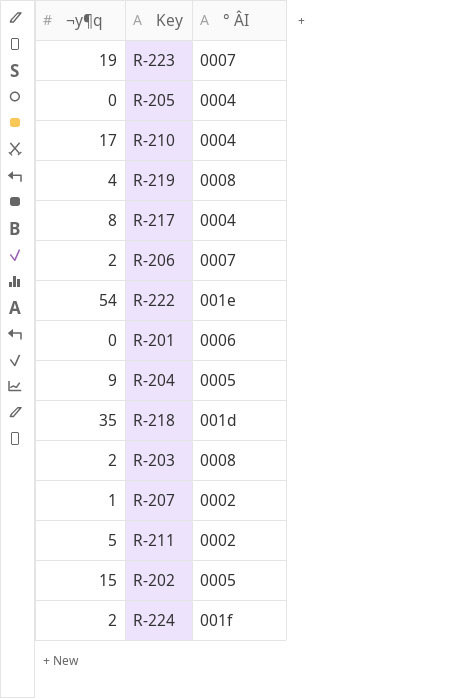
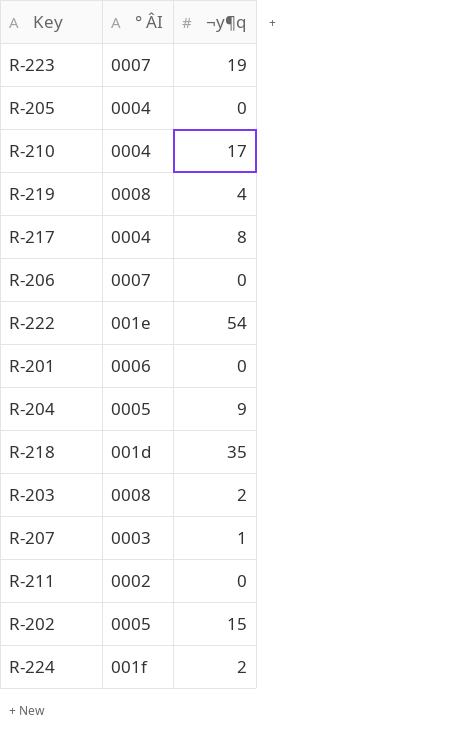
column ¬y¶q | position: 1 -> 3
R-206 | ¬y¶q: 2 -> 0
R-207 | ° ÂI: 0002 -> 0003
R-211 | ¬y¶q: 5 -> 0

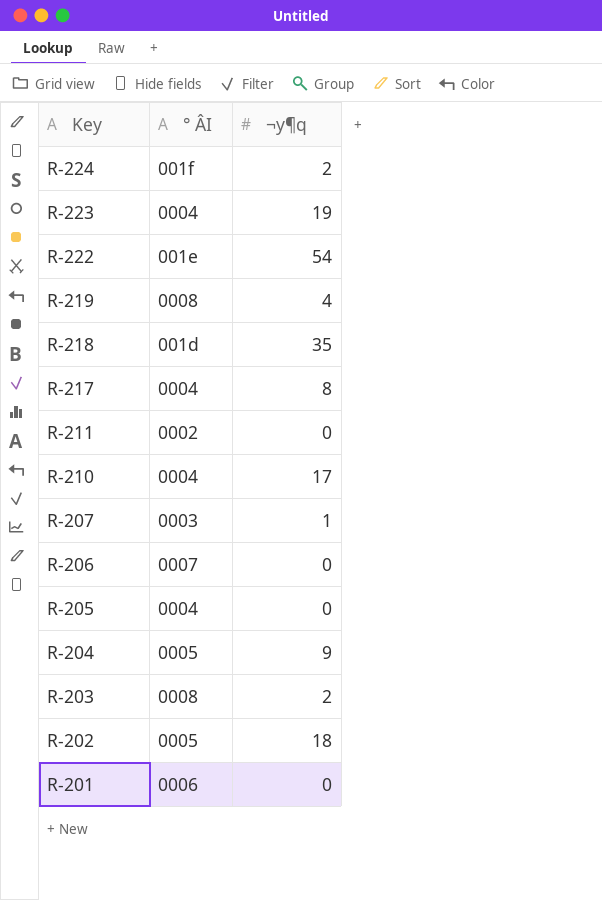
row order: none -> Key descending
R-223 | ° ÂI: 0007 -> 0004
R-202 | ¬y¶q: 15 -> 18

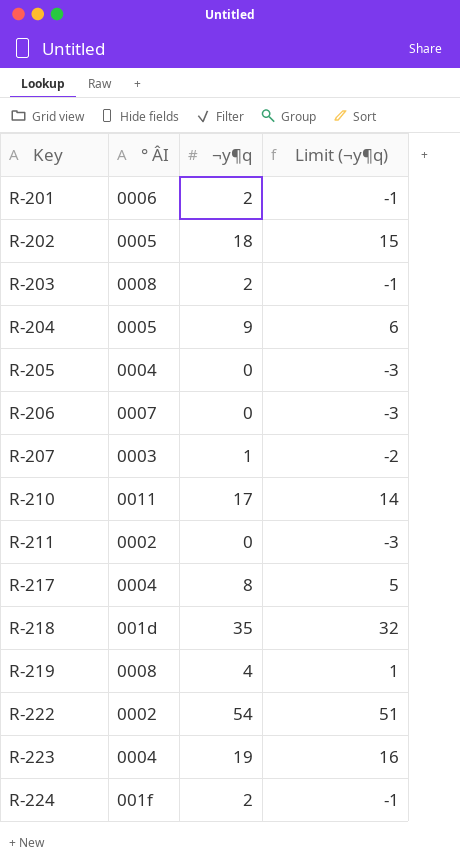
row order: Key descending -> Key ascending
column Limit (¬y¶q) | formula: none -> [¬y¶q] - 3
R-201 | ¬y¶q: 0 -> 2
R-210 | ° ÂI: 0004 -> 0011
R-222 | ° ÂI: 001e -> 0002

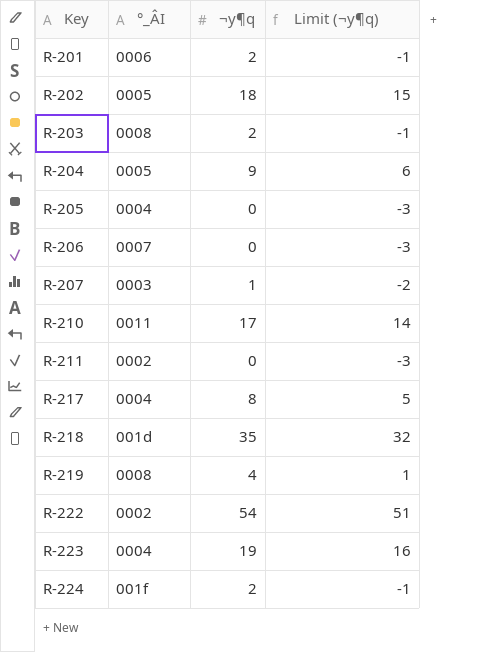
column name: ° ÂI -> °_ÂI

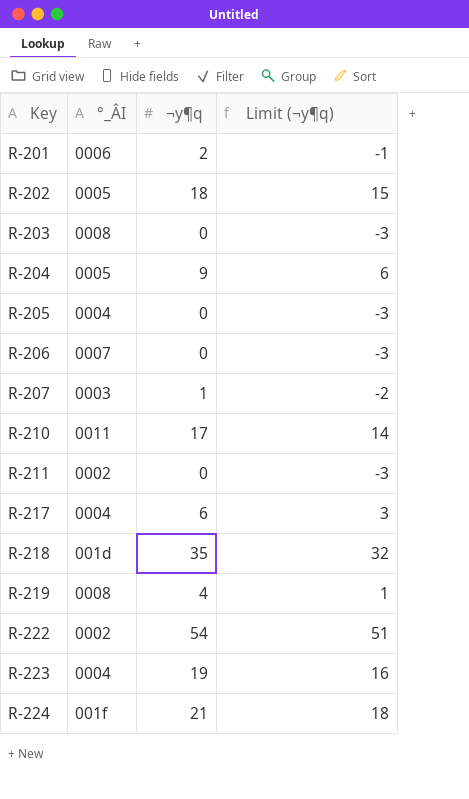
R-203 | ¬y¶q: 2 -> 0
R-203 | Limit (¬y¶q): -1 -> -3
R-217 | ¬y¶q: 8 -> 6
R-217 | Limit (¬y¶q): 5 -> 3
R-224 | ¬y¶q: 2 -> 21
R-224 | Limit (¬y¶q): -1 -> 18

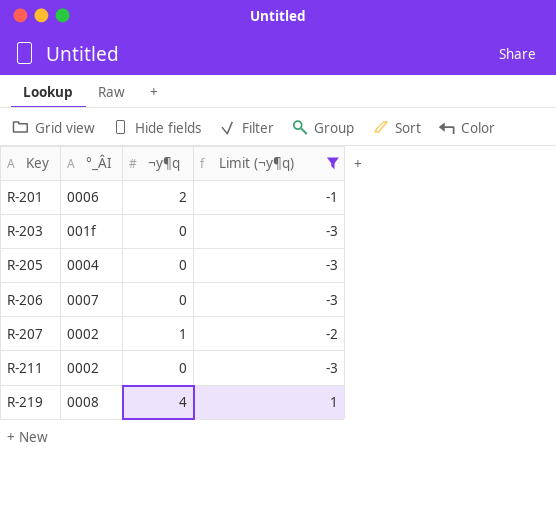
filter: none -> Limit (¬y¶q) <= 1
R-203 | °_ÂI: 0008 -> 001f
R-207 | °_ÂI: 0003 -> 0002

